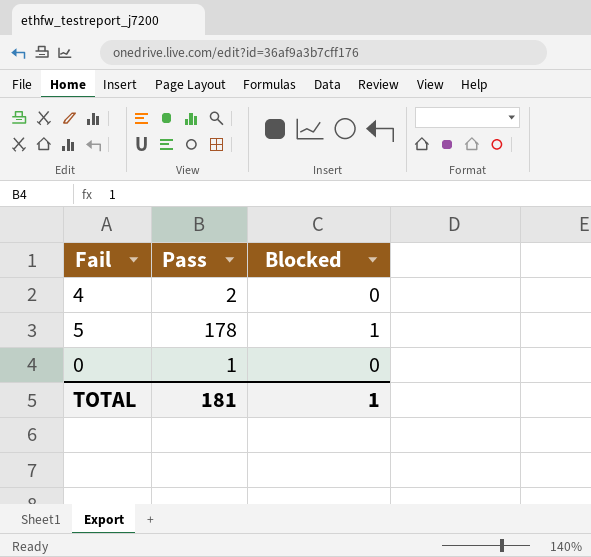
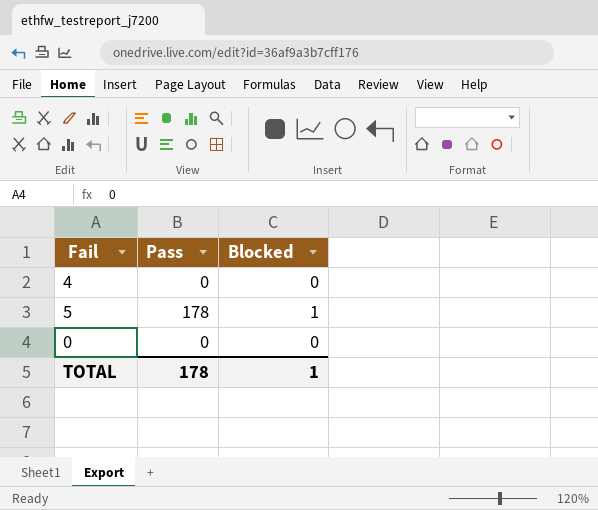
4 | Pass: 2 -> 0
0 | Pass: 1 -> 0
TOTAL | Pass: 181 -> 178

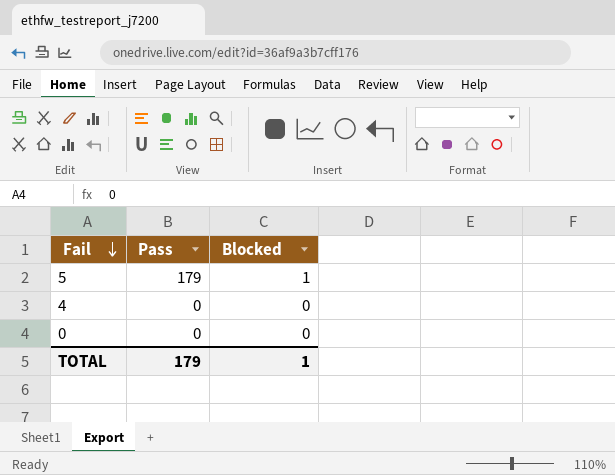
row order: none -> Fail descending
5 | Pass: 178 -> 179
TOTAL | Pass: 178 -> 179

